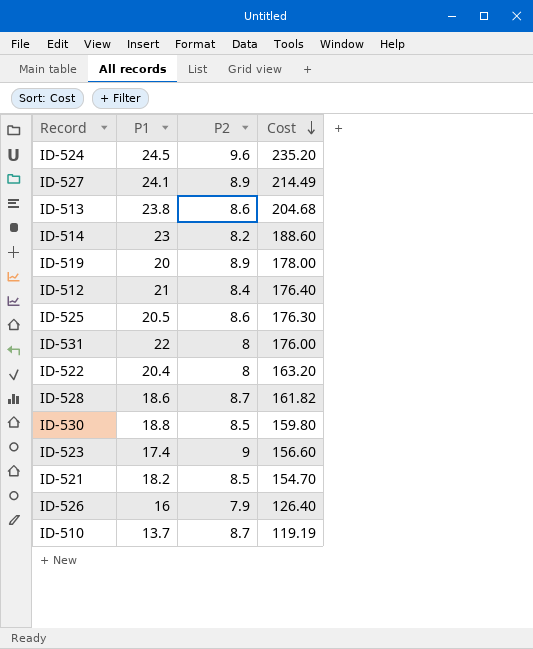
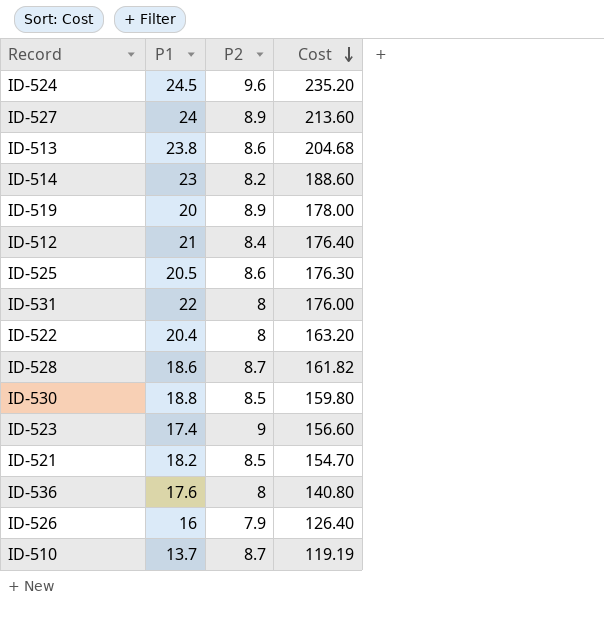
ID-527 | P1: 24.1 -> 24
ID-527 | Cost: 214.49 -> 213.60
row ID-536: none -> 17.6 | 8 | 140.80

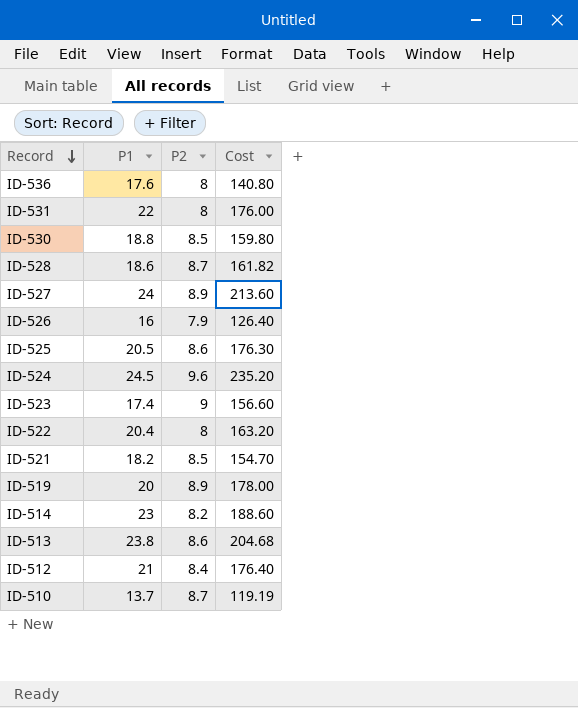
row order: Cost descending -> Record descending

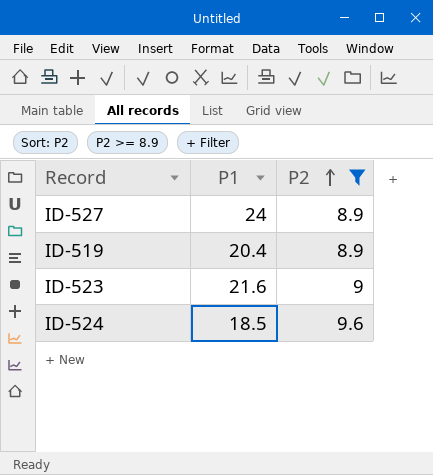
filter: none -> P2 >= 8.9
row order: Record descending -> P2 ascending
column Cost | formula: [P1] * [P2] -> none
ID-519 | P1: 20 -> 20.4
ID-523 | P1: 17.4 -> 21.6
ID-524 | P1: 24.5 -> 18.5

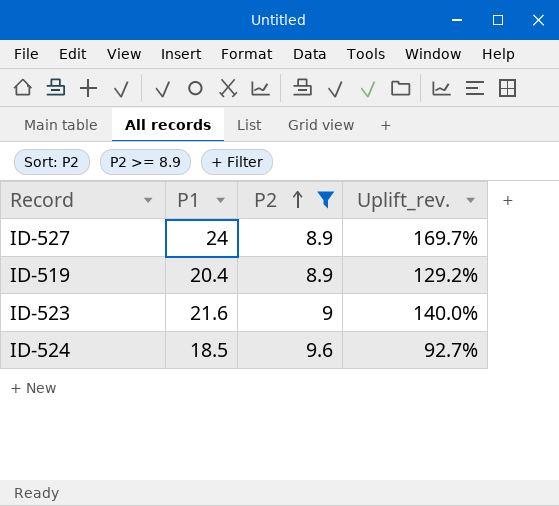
column Uplift_rev. | formula: none -> ([P1] - [P2]) / [P2]

